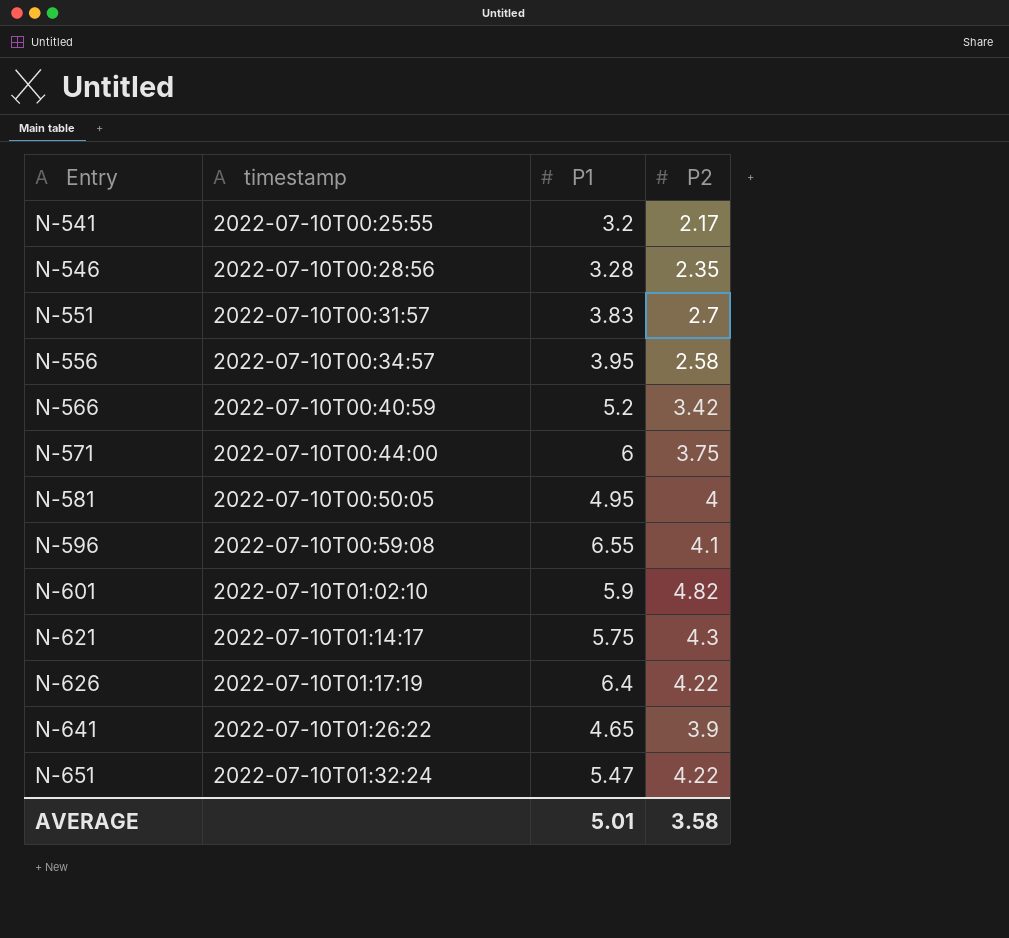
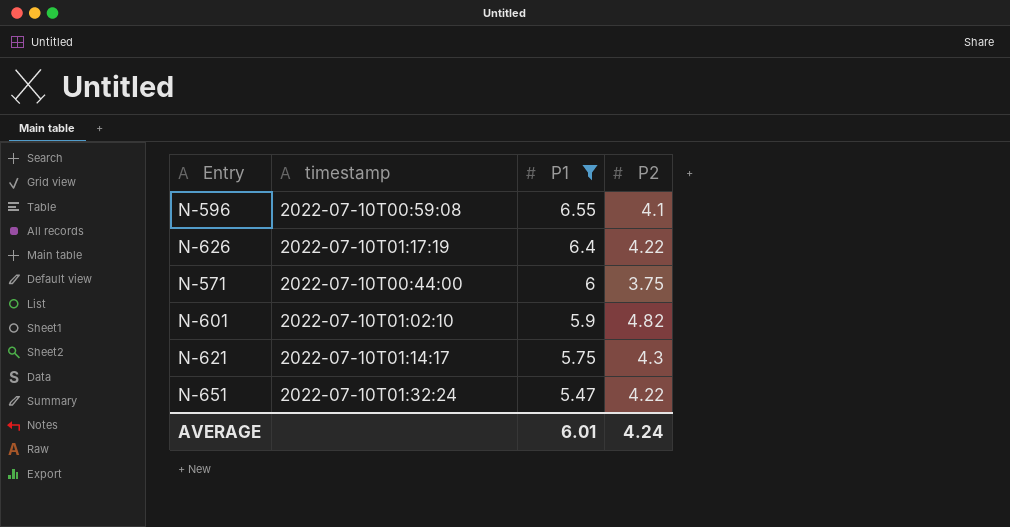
filter: none -> P1 >= 5.47
row order: Entry ascending -> P1 descending
AVERAGE | P1: 5.01 -> 6.01
AVERAGE | P2: 3.58 -> 4.24

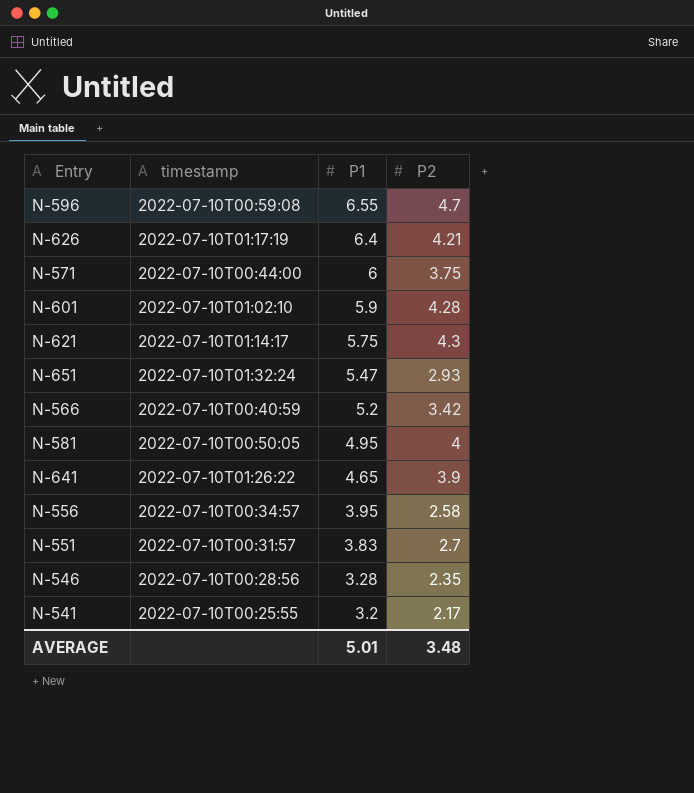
filter: P1 >= 5.47 -> none
N-596 | P2: 4.1 -> 4.7
N-626 | P2: 4.22 -> 4.21
N-601 | P2: 4.82 -> 4.28
N-651 | P2: 4.22 -> 2.93
AVERAGE | P1: 6.01 -> 5.01
AVERAGE | P2: 4.24 -> 3.48

